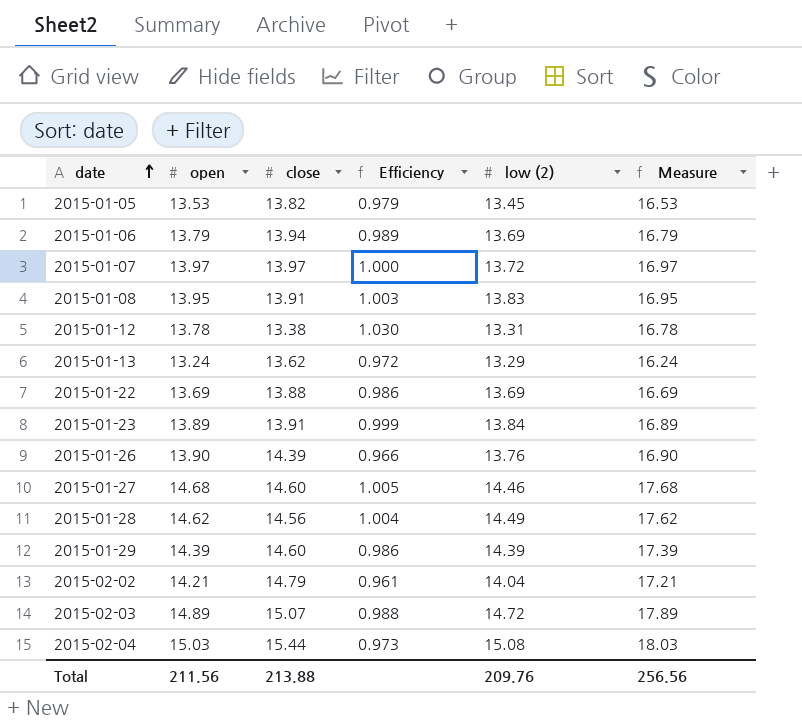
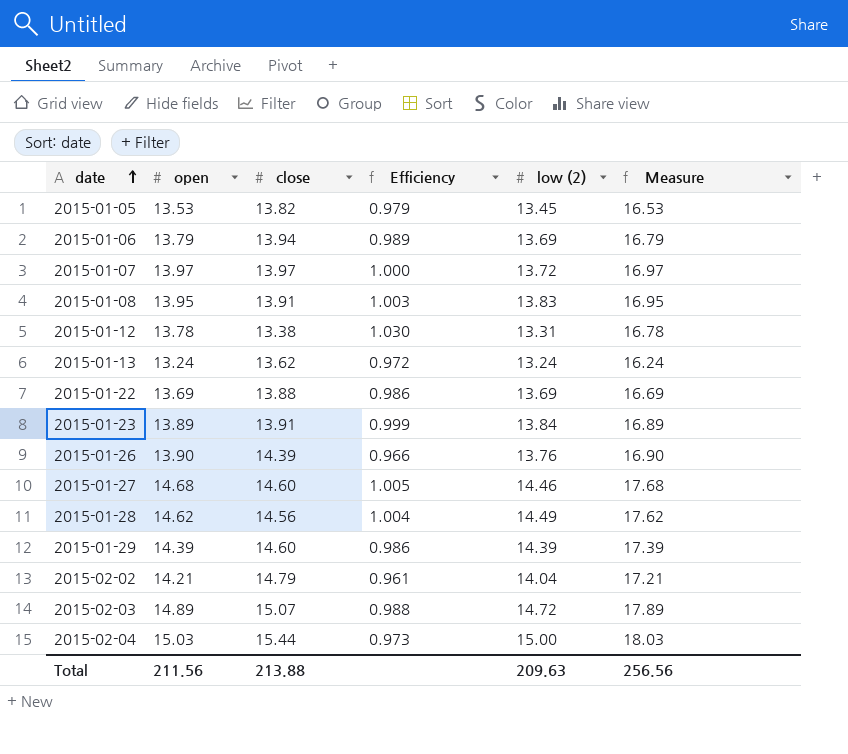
2015-01-13 | low (2): 13.29 -> 13.24
2015-02-04 | low (2): 15.08 -> 15.00
Total | low (2): 209.76 -> 209.63

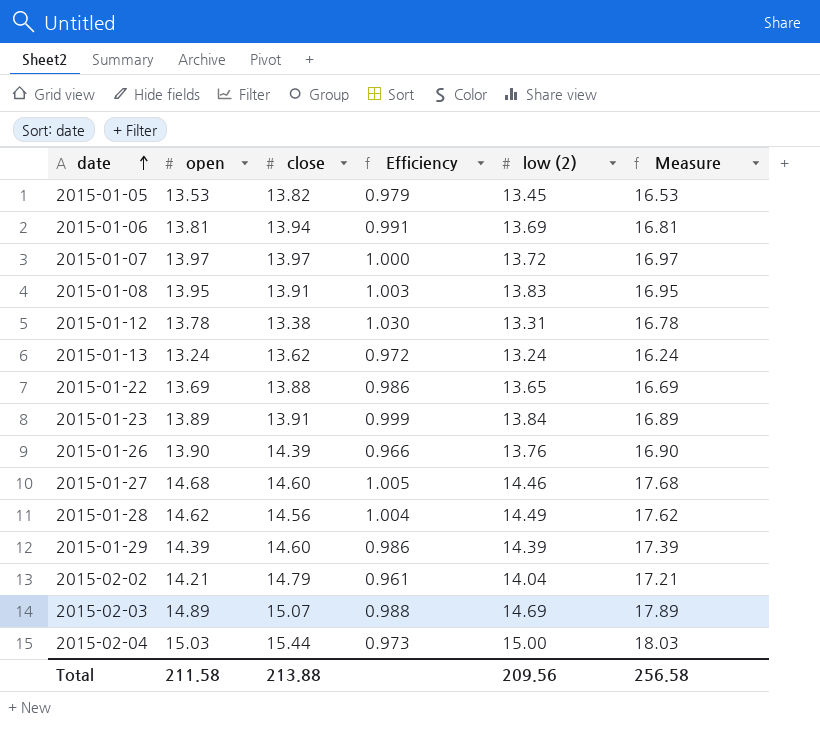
2015-01-06 | open: 13.79 -> 13.81
2015-01-06 | Efficiency: 0.989 -> 0.991
2015-01-06 | Measure: 16.79 -> 16.81
2015-01-22 | low (2): 13.69 -> 13.65
2015-02-03 | low (2): 14.72 -> 14.69
Total | open: 211.56 -> 211.58
Total | low (2): 209.63 -> 209.56
Total | Measure: 256.56 -> 256.58

